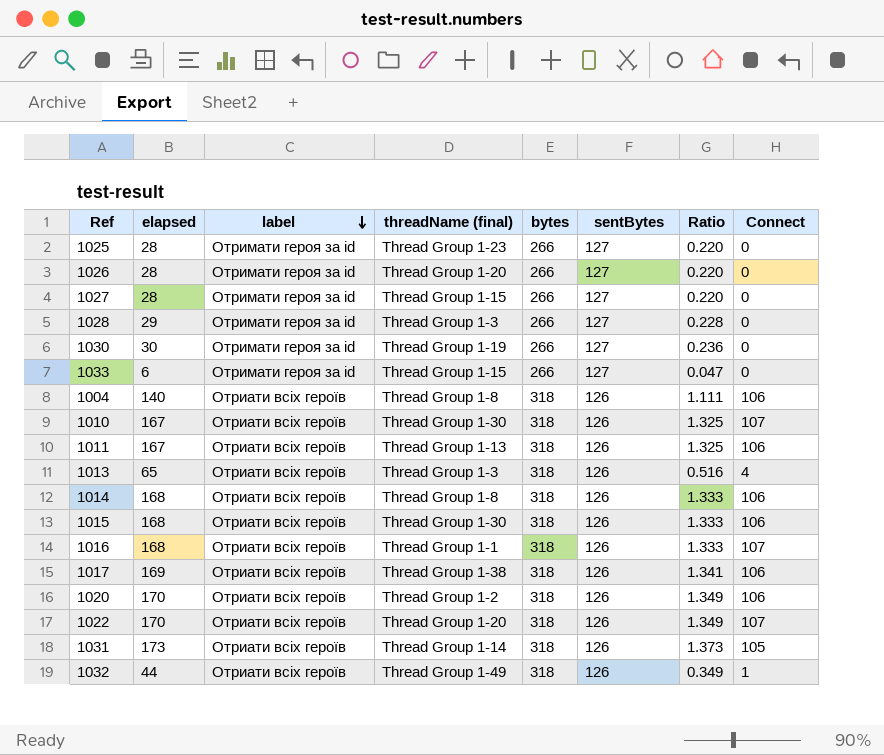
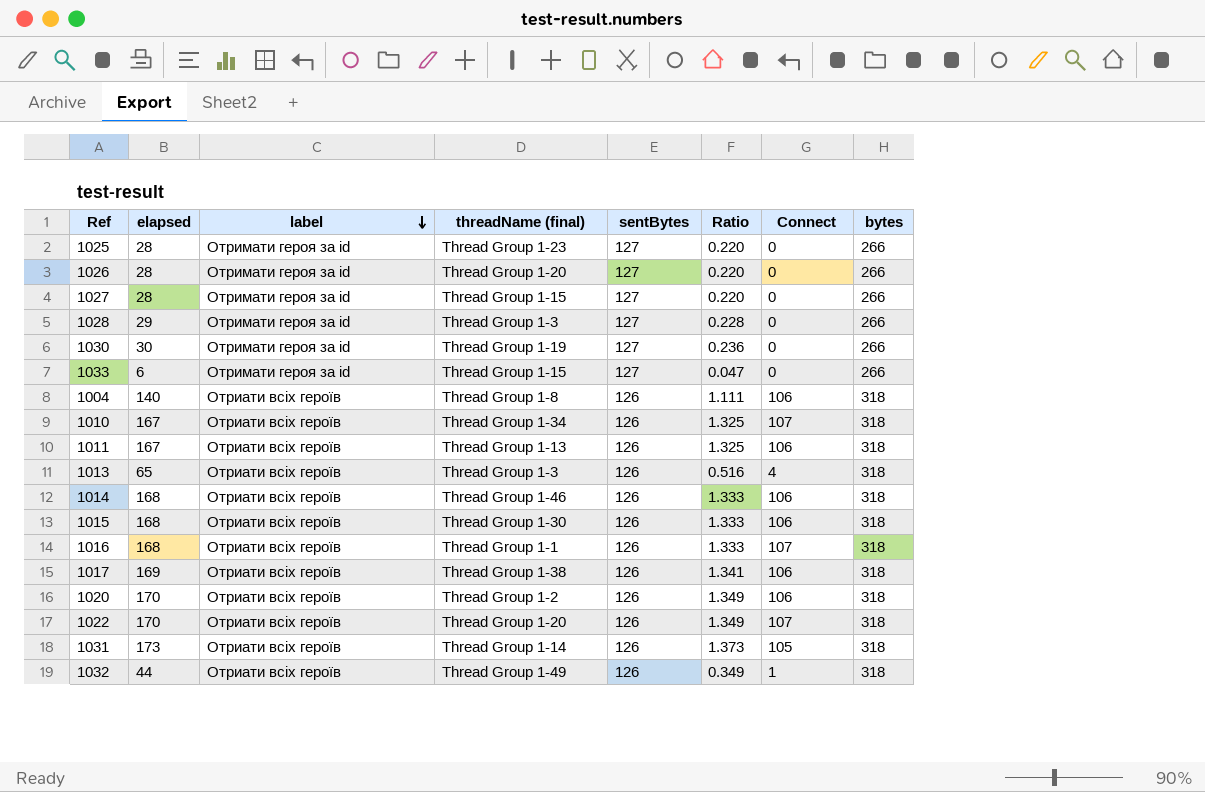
column bytes | position: 5 -> 8
1010 | threadName (final): Thread Group 1-30 -> Thread Group 1-34
1014 | threadName (final): Thread Group 1-8 -> Thread Group 1-46

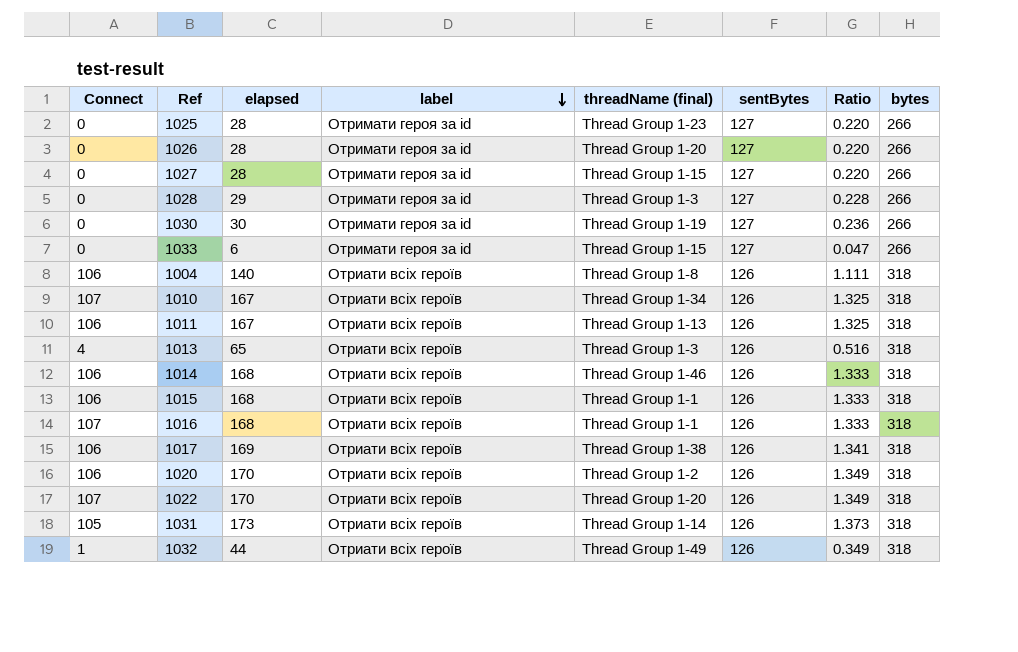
column Connect | position: 7 -> 1
1015 | threadName (final): Thread Group 1-30 -> Thread Group 1-1

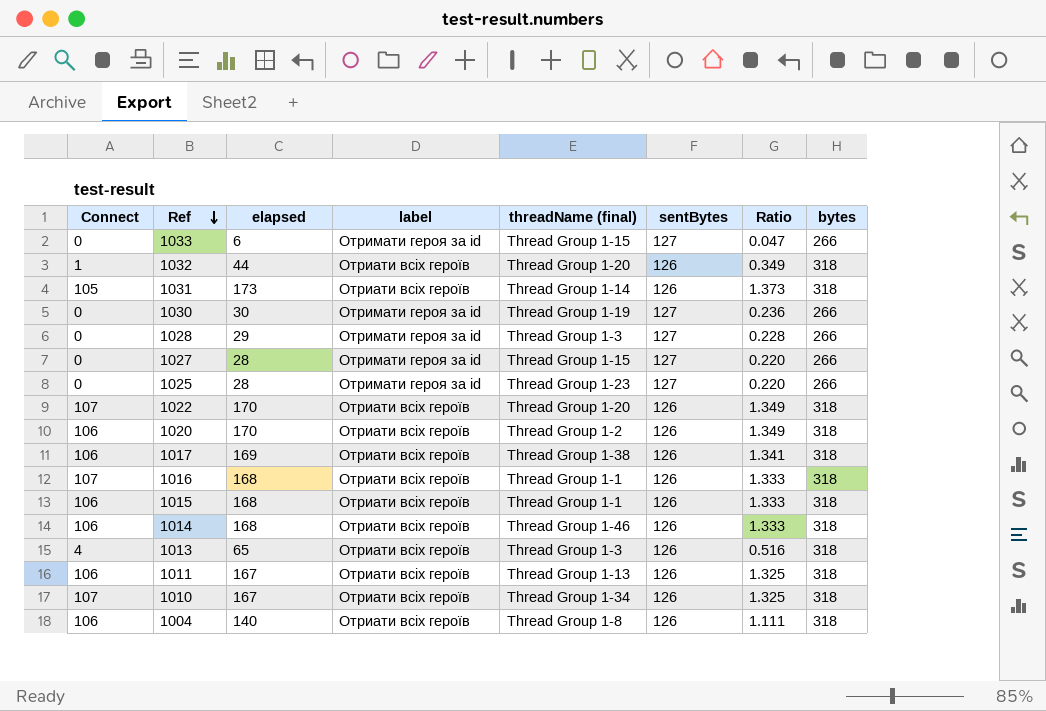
row order: label descending -> Ref descending
row 1026: 0 | 28 | Отримати героя за id | Thread Group 1-20 | 127 | 0.220 | 266 -> none
1032 | threadName (final): Thread Group 1-49 -> Thread Group 1-20

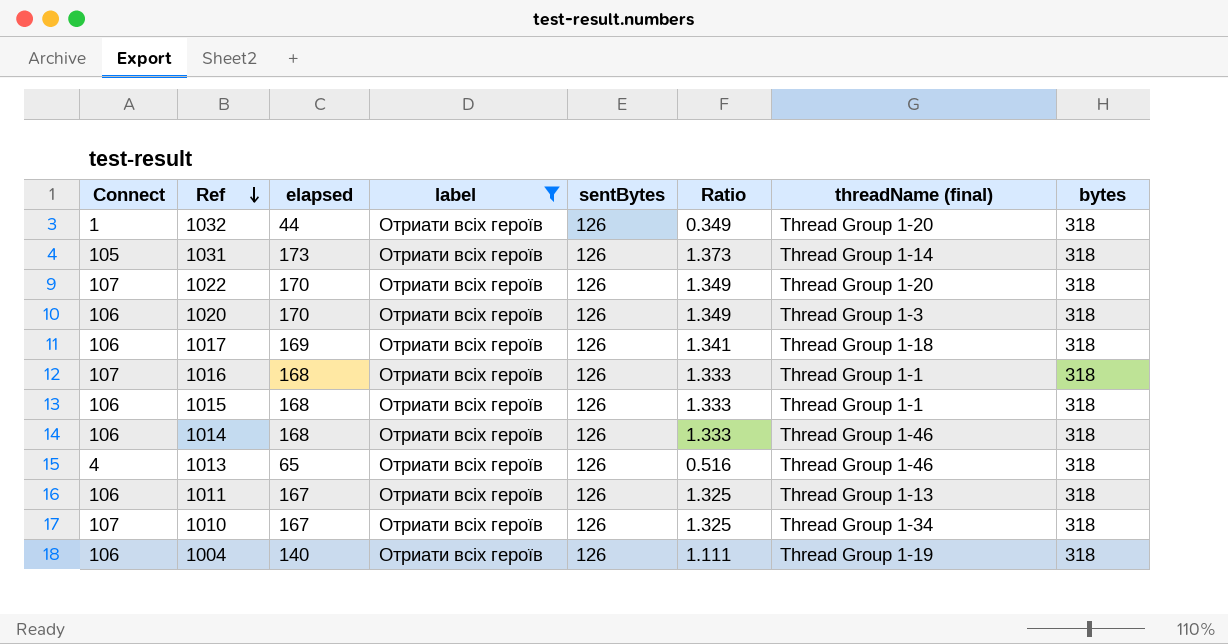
filter: none -> label = Отриати всіх героїв
column threadName (final) | position: 5 -> 7
1020 | threadName (final): Thread Group 1-2 -> Thread Group 1-3
1017 | threadName (final): Thread Group 1-38 -> Thread Group 1-18
1013 | threadName (final): Thread Group 1-3 -> Thread Group 1-46
1004 | threadName (final): Thread Group 1-8 -> Thread Group 1-19

